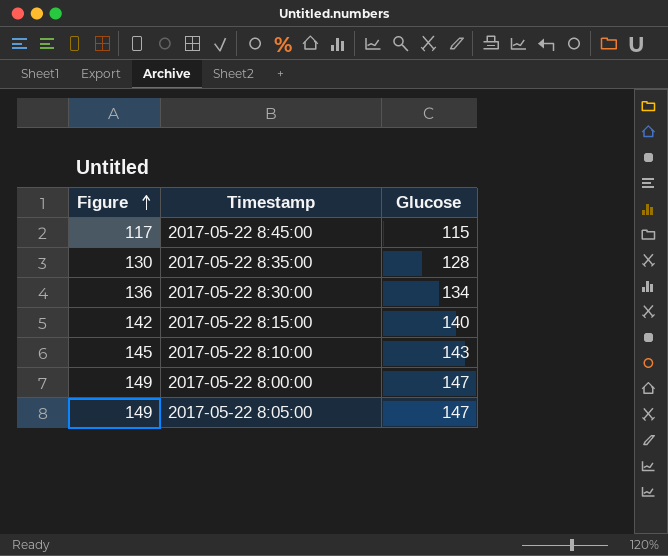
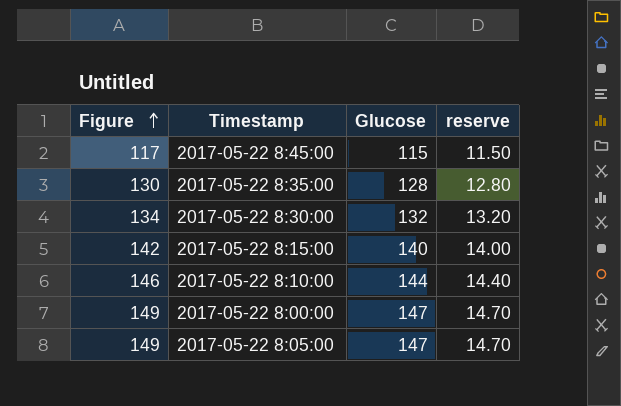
column reserve | formula: none -> [Glucose] * 0.1
2017-05-22 8:30:00 | Figure: 136 -> 134
2017-05-22 8:30:00 | Glucose: 134 -> 132
2017-05-22 8:10:00 | Figure: 145 -> 146
2017-05-22 8:10:00 | Glucose: 143 -> 144

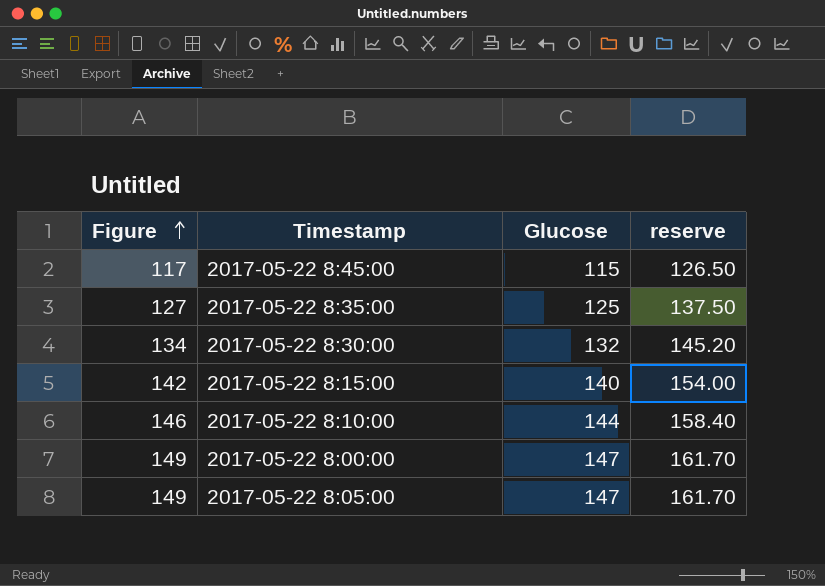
column reserve | formula: [Glucose] * 0.1 -> [Glucose] * 1.1
2017-05-22 8:35:00 | Figure: 130 -> 127
2017-05-22 8:35:00 | Glucose: 128 -> 125

